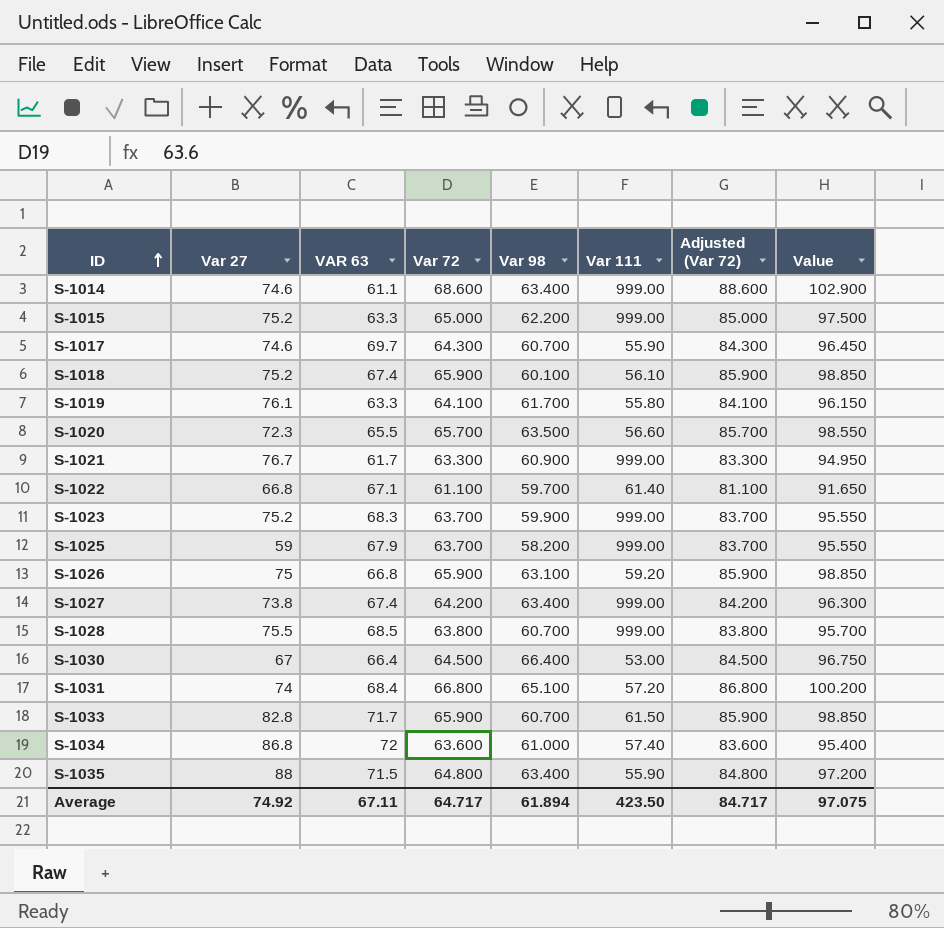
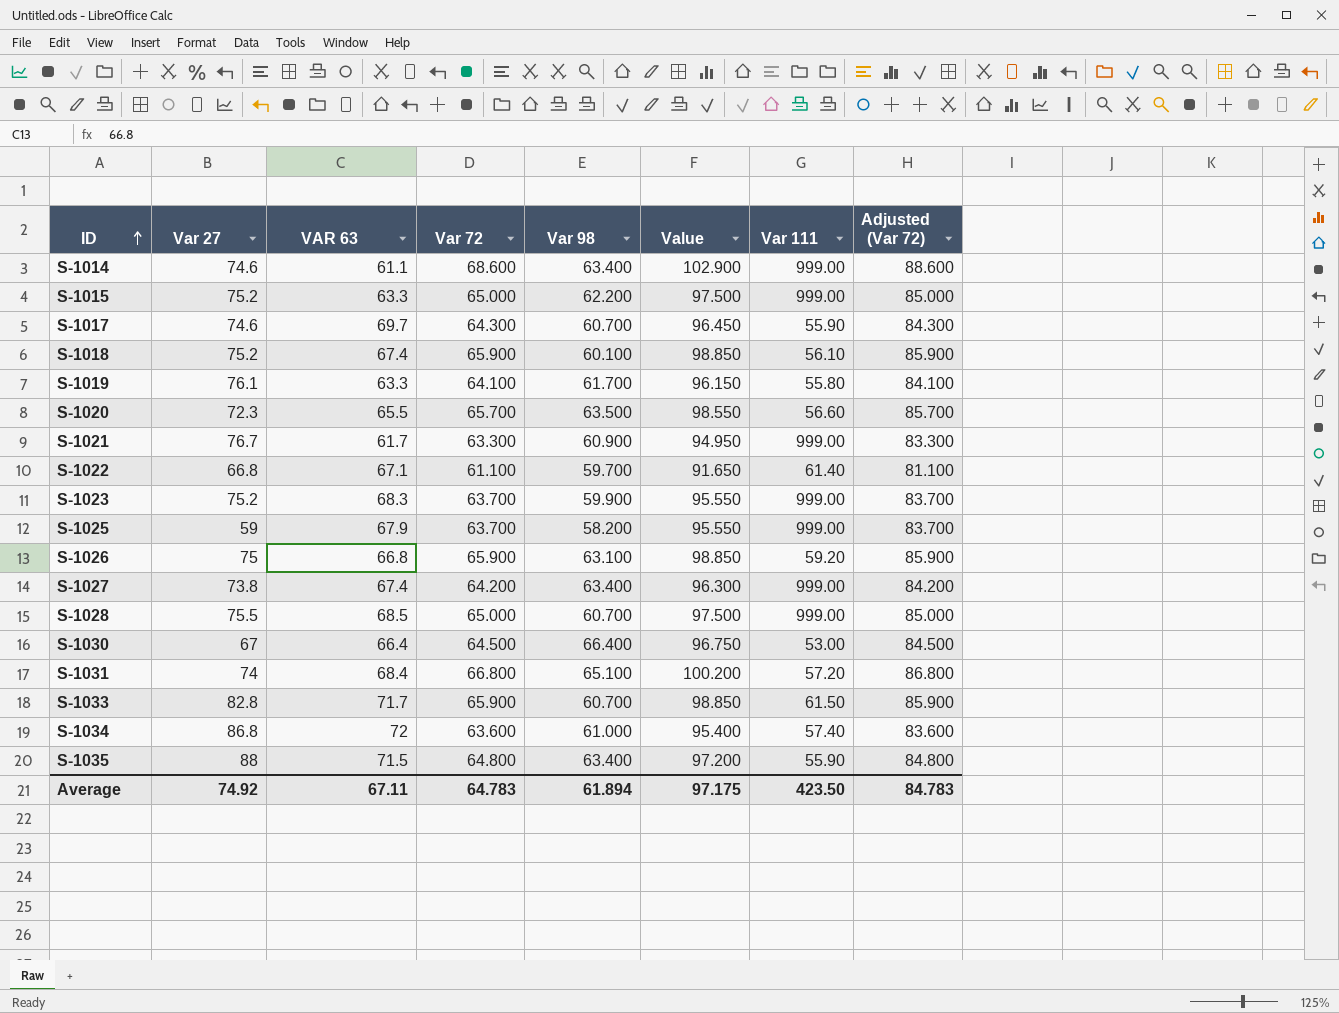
column Value | position: 8 -> 6
S-1028 | Var 72: 63.800 -> 65.000
S-1028 | Value: 95.700 -> 97.500
S-1028 | Adjusted (Var 72): 83.800 -> 85.000
Average | Var 72: 64.717 -> 64.783
Average | Value: 97.075 -> 97.175
Average | Adjusted (Var 72): 84.717 -> 84.783

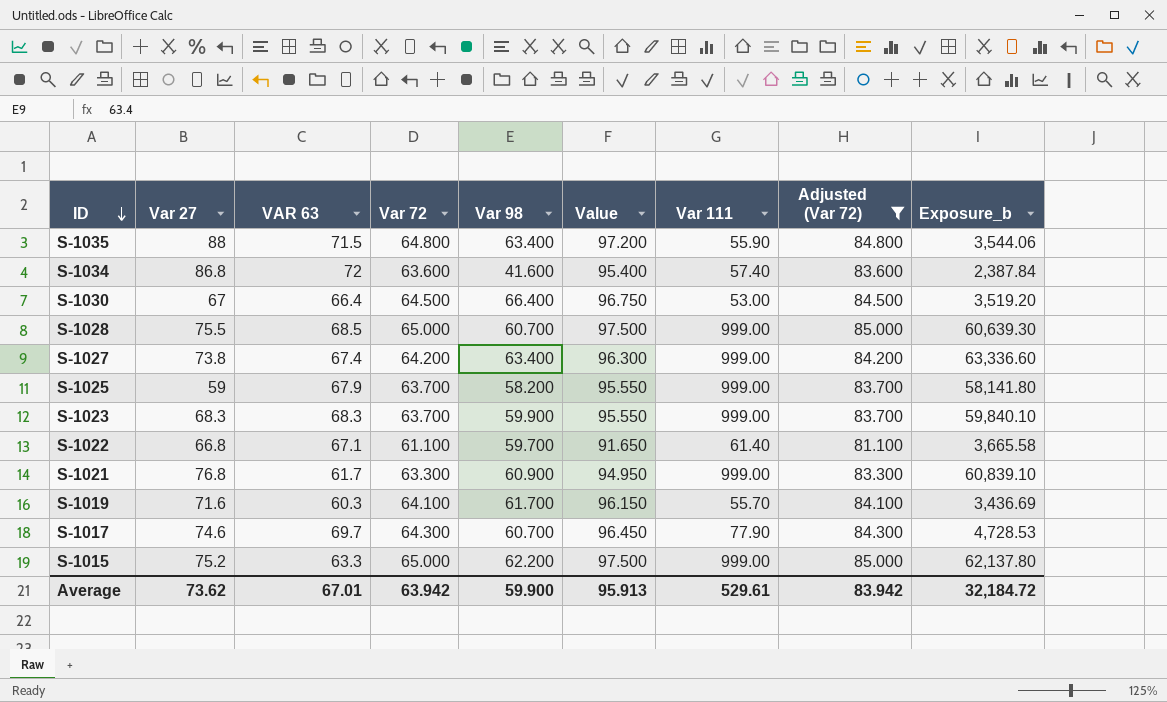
filter: none -> Adjusted (Var 72) <= 85.000
row order: ID ascending -> ID descending
column Exposure_b | formula: none -> [Var 98] * [Var 111]
S-1034 | Var 98: 61.000 -> 41.600
S-1023 | Var 27: 75.2 -> 68.3
S-1021 | Var 27: 76.7 -> 76.8
S-1019 | Var 27: 76.1 -> 71.6
S-1019 | VAR 63: 63.3 -> 60.3
S-1019 | Var 111: 55.80 -> 55.70
S-1017 | Var 111: 55.90 -> 77.90
Average | Var 27: 74.92 -> 73.62
Average | VAR 63: 67.11 -> 67.01
Average | Var 72: 64.783 -> 63.942
Average | Var 98: 61.894 -> 59.900
Average | Value: 97.175 -> 95.913
Average | Var 111: 423.50 -> 529.61
Average | Adjusted (Var 72): 84.783 -> 83.942

